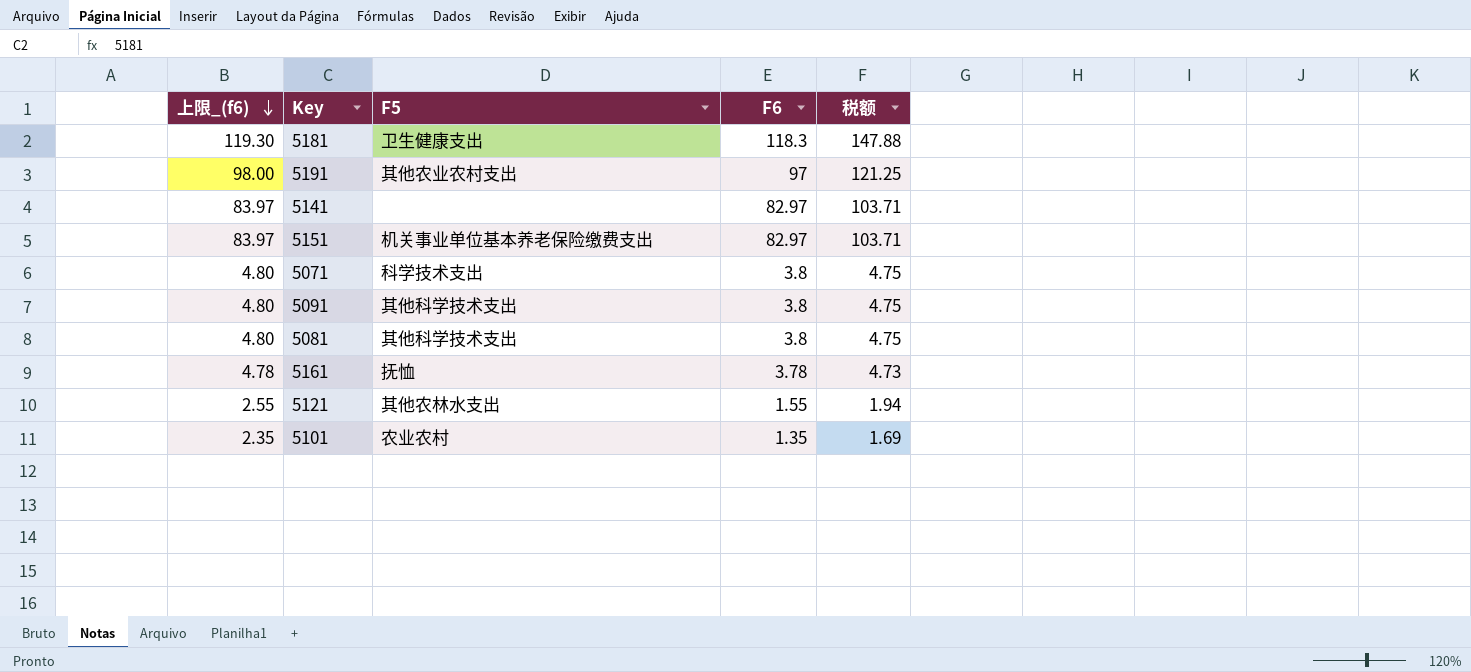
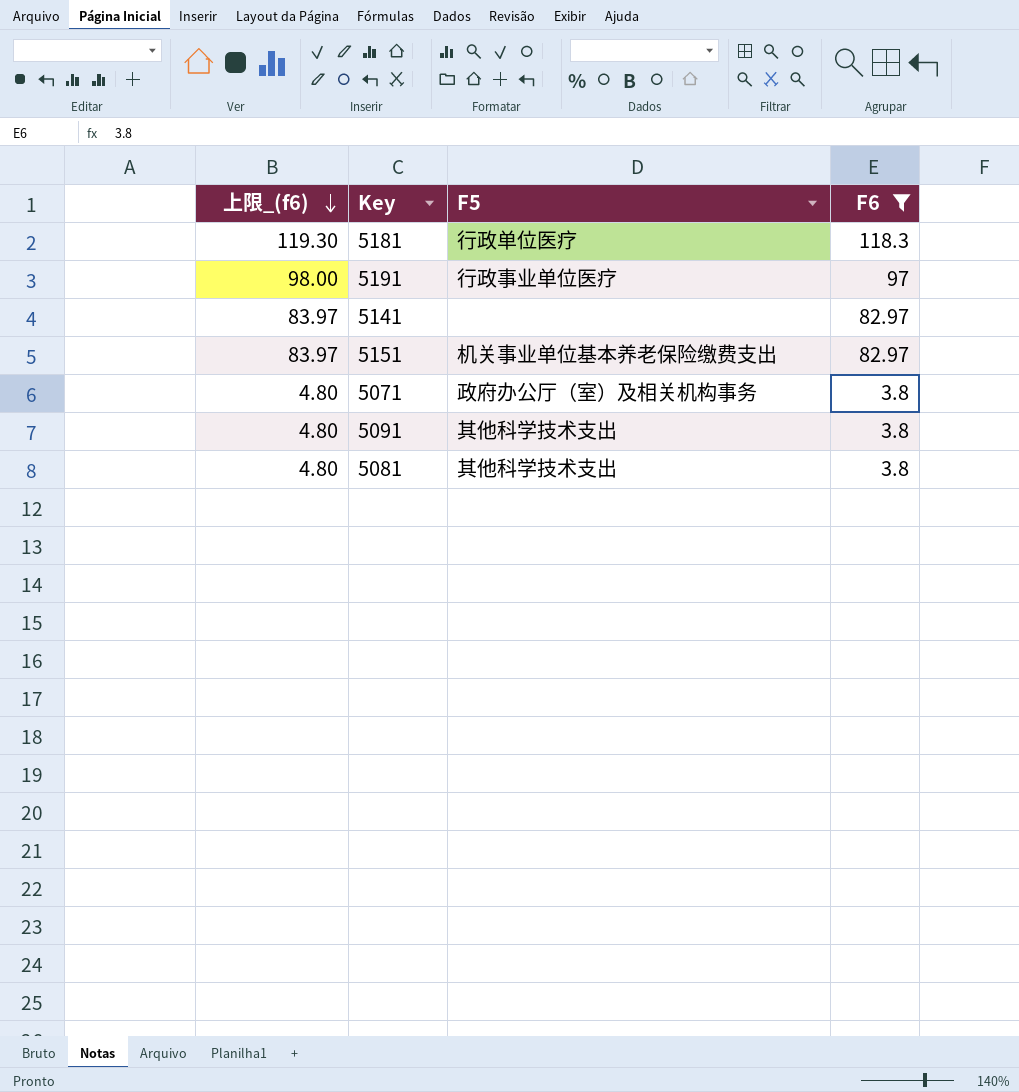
filter: none -> F6 >= 3.8
column 税额 | formula: [F6] * 1.25 -> none
5181 | F5: 卫生健康支出 -> 行政单位医疗
5191 | F5: 其他农业农村支出 -> 行政事业单位医疗
5071 | F5: 科学技术支出 -> 政府办公厅（室）及相关机构事务

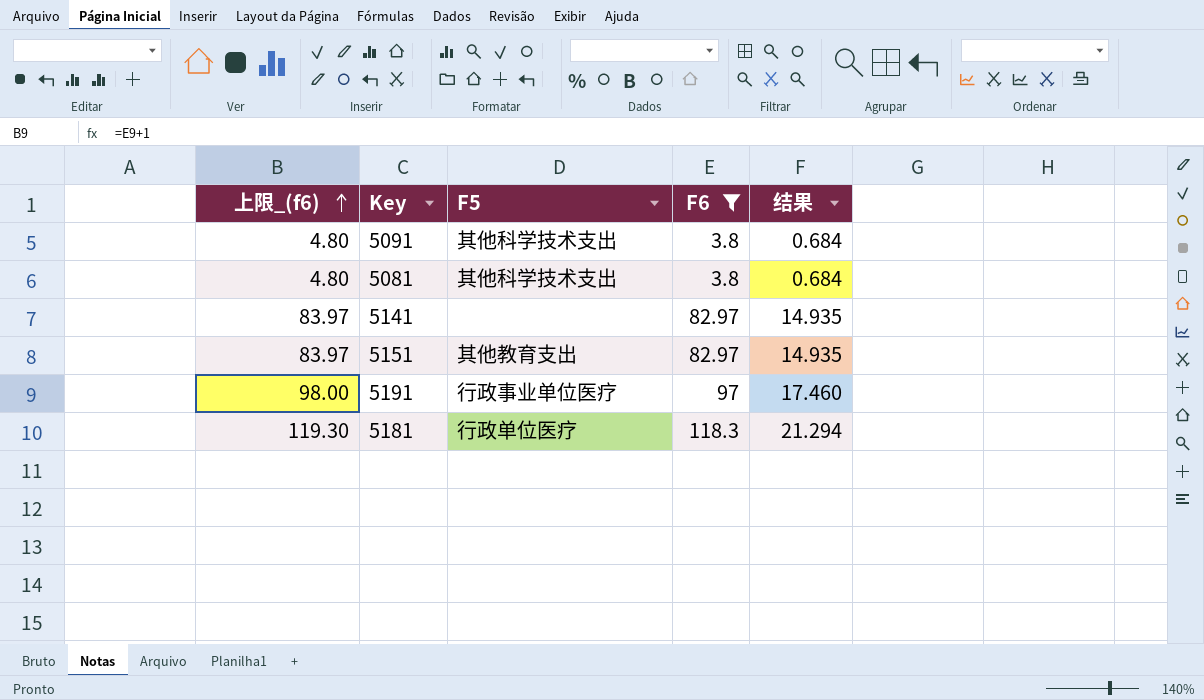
row order: 上限_(f6) descending -> 上限_(f6) ascending
column 结果 | formula: none -> [F6] * 0.18
row 5071: 4.80 | 政府办公厅（室）及相关机构事务 | 3.8 -> none
5151 | F5: 机关事业单位基本养老保险缴费支出 -> 其他教育支出

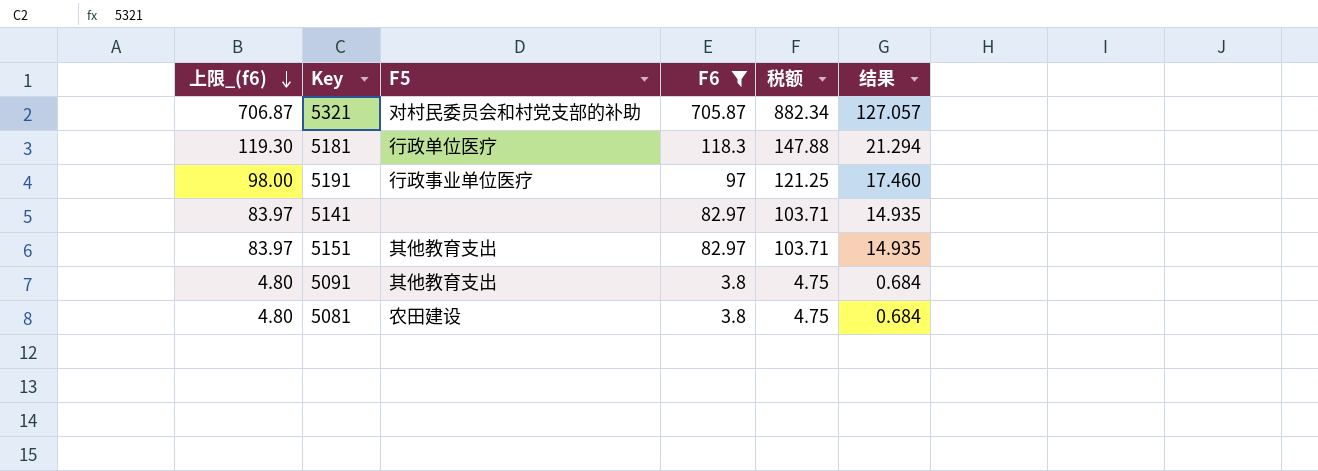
row order: 上限_(f6) ascending -> 上限_(f6) descending
column 税额 | formula: none -> [F6] * 1.25
row 5321: none -> 706.87 | 对村民委员会和村党支部的补助 | 705.87 | 882.34 | 127.057
5091 | F5: 其他科学技术支出 -> 其他教育支出
5081 | F5: 其他科学技术支出 -> 农田建设

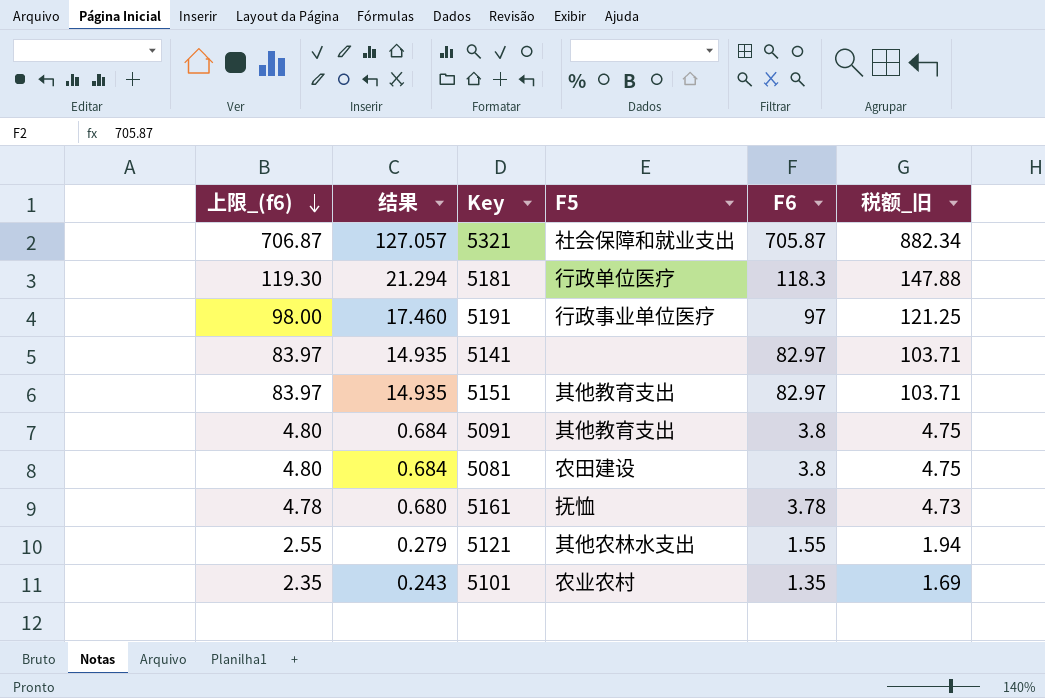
filter: F6 >= 3.8 -> none
column 结果 | position: 6 -> 2
column name: 税额 -> 税额_旧
5321 | F5: 对村民委员会和村党支部的补助 -> 社会保障和就业支出

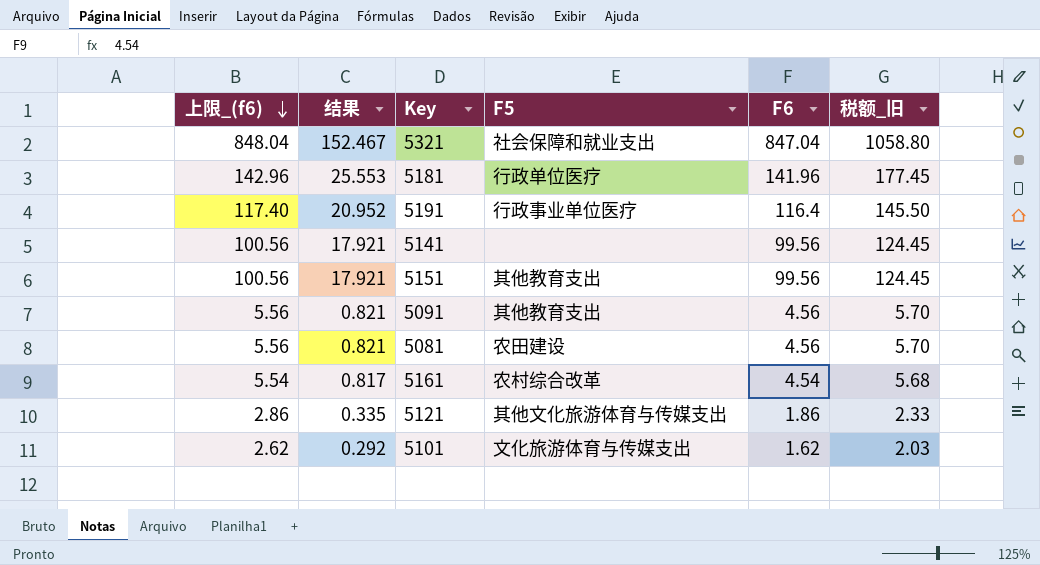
5321 | 上限_(f6): 706.87 -> 848.04
5321 | 结果: 127.057 -> 152.467
5321 | F6: 705.87 -> 847.04
5321 | 税额_旧: 882.34 -> 1058.80
5181 | 上限_(f6): 119.30 -> 142.96
5181 | 结果: 21.294 -> 25.553
5181 | F6: 118.3 -> 141.96
5181 | 税额_旧: 147.88 -> 177.45
5191 | 上限_(f6): 98.00 -> 117.40
5191 | 结果: 17.460 -> 20.952
5191 | F6: 97 -> 116.4
5191 | 税额_旧: 121.25 -> 145.50
5141 | 上限_(f6): 83.97 -> 100.56
5141 | 结果: 14.935 -> 17.921
5141 | F6: 82.97 -> 99.56
5141 | 税额_旧: 103.71 -> 124.45
5151 | 上限_(f6): 83.97 -> 100.56
5151 | 结果: 14.935 -> 17.921
5151 | F6: 82.97 -> 99.56
5151 | 税额_旧: 103.71 -> 124.45
5091 | 上限_(f6): 4.80 -> 5.56
5091 | 结果: 0.684 -> 0.821
5091 | F6: 3.8 -> 4.56
5091 | 税额_旧: 4.75 -> 5.70
5081 | 上限_(f6): 4.80 -> 5.56
5081 | 结果: 0.684 -> 0.821
5081 | F6: 3.8 -> 4.56
5081 | 税额_旧: 4.75 -> 5.70
5161 | 上限_(f6): 4.78 -> 5.54
5161 | 结果: 0.680 -> 0.817
5161 | F5: 抚恤 -> 农村综合改革
5161 | F6: 3.78 -> 4.54
5161 | 税额_旧: 4.73 -> 5.68
5121 | 上限_(f6): 2.55 -> 2.86
5121 | 结果: 0.279 -> 0.335
5121 | F5: 其他农林水支出 -> 其他文化旅游体育与传媒支出
5121 | F6: 1.55 -> 1.86
5121 | 税额_旧: 1.94 -> 2.33
5101 | 上限_(f6): 2.35 -> 2.62
5101 | 结果: 0.243 -> 0.292
5101 | F5: 农业农村 -> 文化旅游体育与传媒支出
5101 | F6: 1.35 -> 1.62
5101 | 税额_旧: 1.69 -> 2.03

